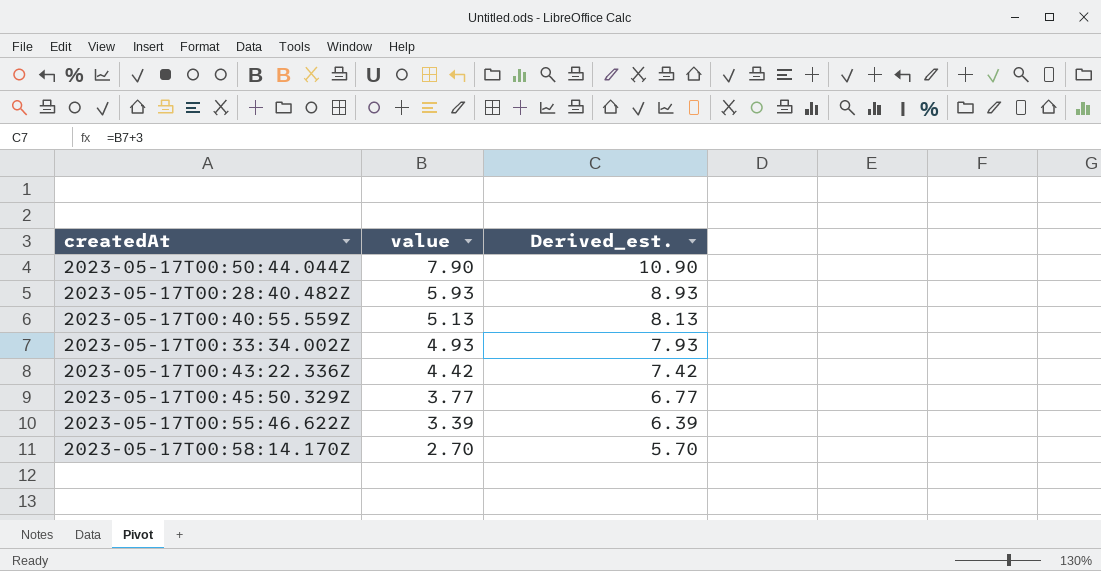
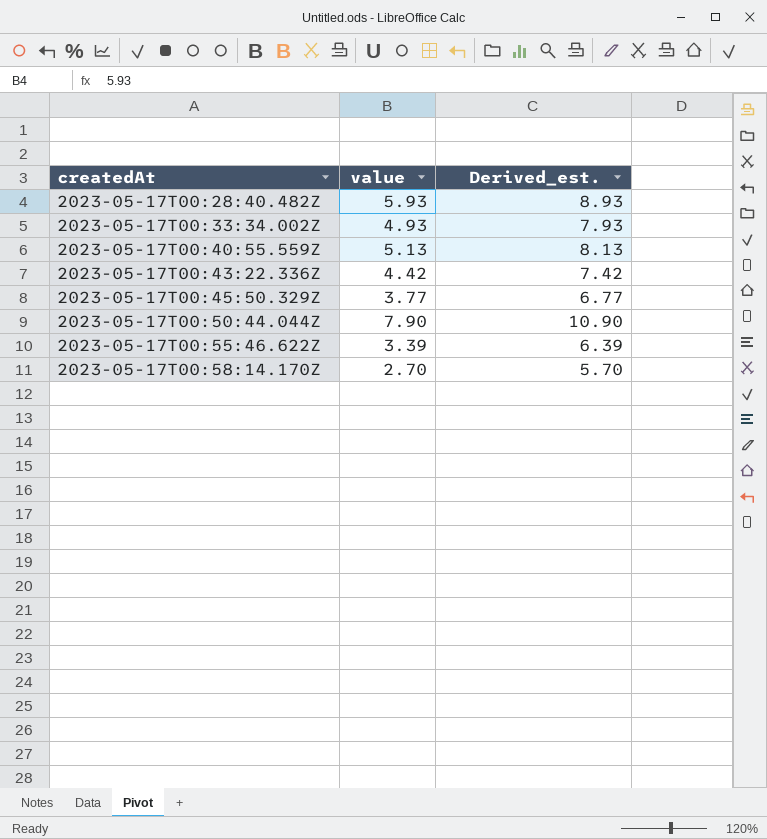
row order: value descending -> createdAt ascending

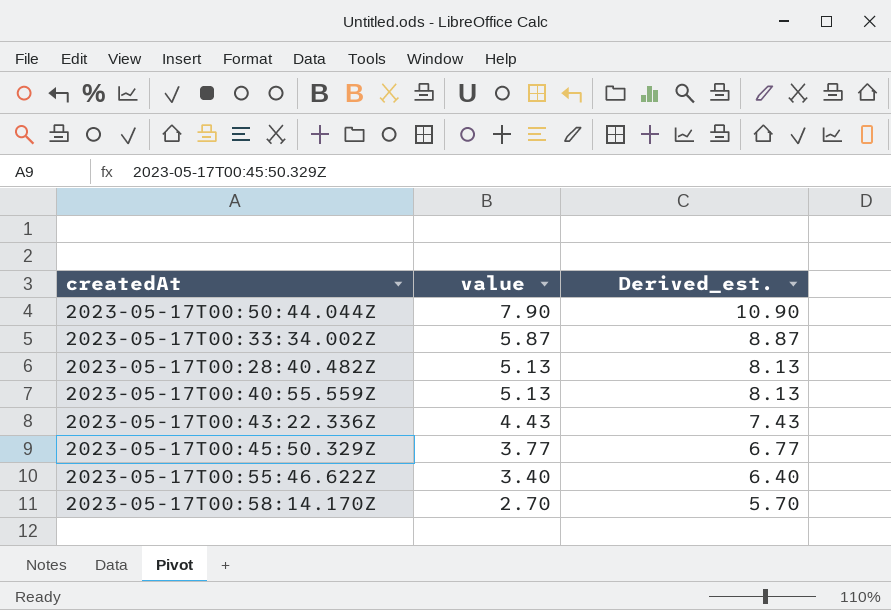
row order: createdAt ascending -> value descending
2023-05-17T00:33:34.002Z | value: 4.93 -> 5.87
2023-05-17T00:33:34.002Z | Derived_est.: 7.93 -> 8.87
2023-05-17T00:28:40.482Z | value: 5.93 -> 5.13
2023-05-17T00:28:40.482Z | Derived_est.: 8.93 -> 8.13
2023-05-17T00:43:22.336Z | value: 4.42 -> 4.43
2023-05-17T00:43:22.336Z | Derived_est.: 7.42 -> 7.43
2023-05-17T00:55:46.622Z | value: 3.39 -> 3.40
2023-05-17T00:55:46.622Z | Derived_est.: 6.39 -> 6.40

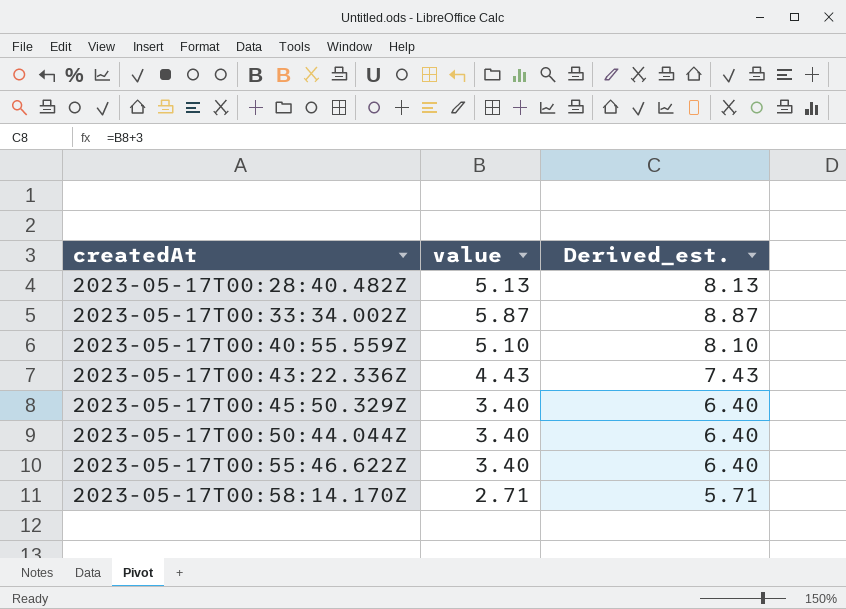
row order: value descending -> createdAt ascending
2023-05-17T00:40:55.559Z | value: 5.13 -> 5.10
2023-05-17T00:40:55.559Z | Derived_est.: 8.13 -> 8.10
2023-05-17T00:45:50.329Z | value: 3.77 -> 3.40
2023-05-17T00:45:50.329Z | Derived_est.: 6.77 -> 6.40
2023-05-17T00:50:44.044Z | value: 7.90 -> 3.40
2023-05-17T00:50:44.044Z | Derived_est.: 10.90 -> 6.40
2023-05-17T00:58:14.170Z | value: 2.70 -> 2.71
2023-05-17T00:58:14.170Z | Derived_est.: 5.70 -> 5.71

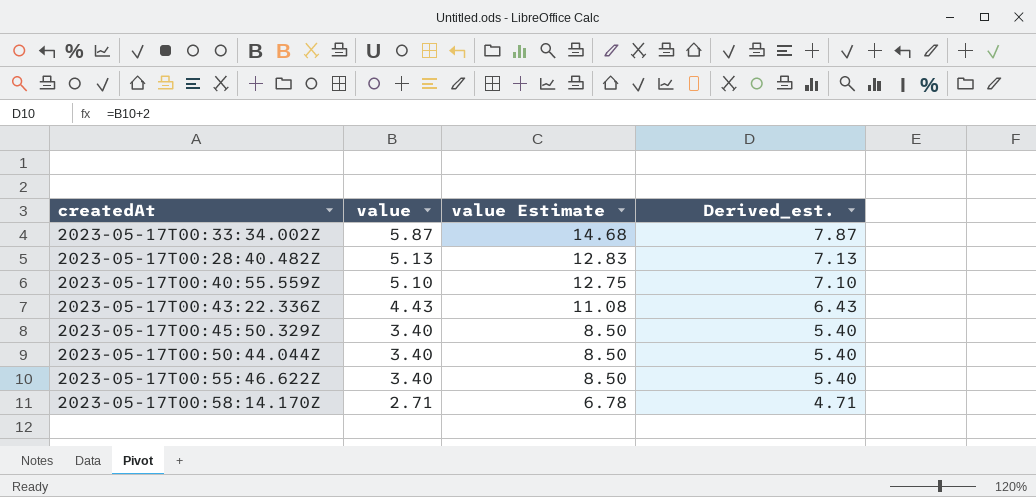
row order: createdAt ascending -> value descending
column value Estimate | formula: none -> [value] * 2.5
column Derived_est. | formula: [value] + 3 -> [value] + 2

